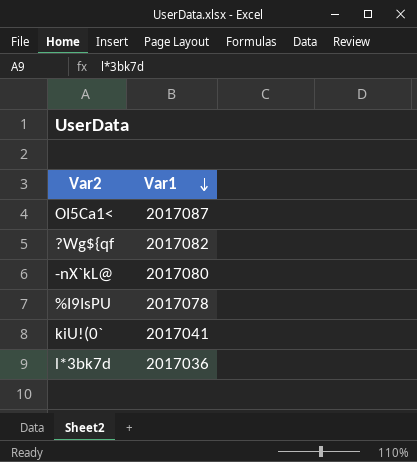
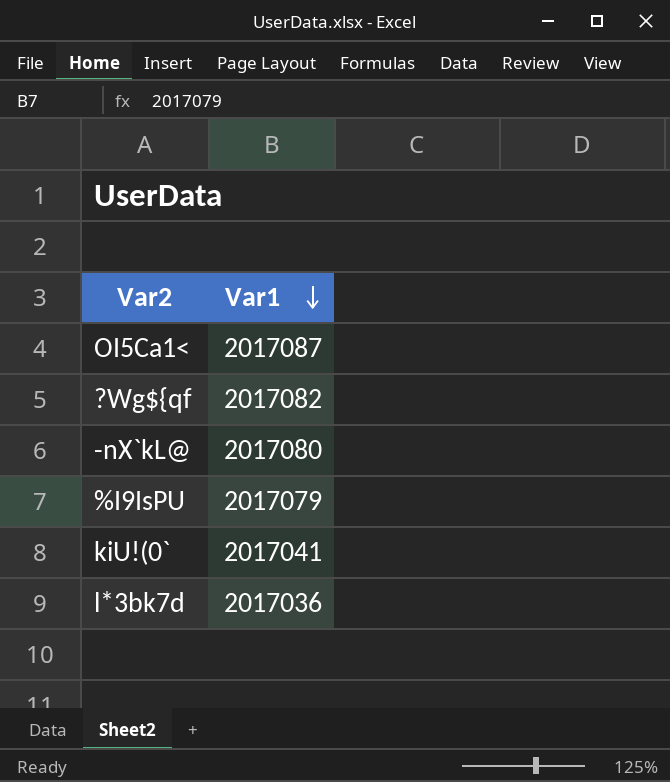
%I9IsPU | Var1: 2017078 -> 2017079

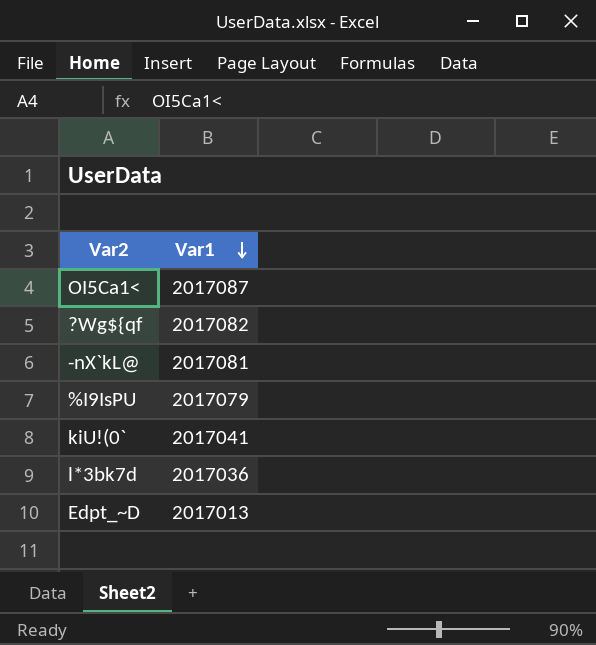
-nX`kL@ | Var1: 2017080 -> 2017081
row Edpt_~D: none -> 2017013

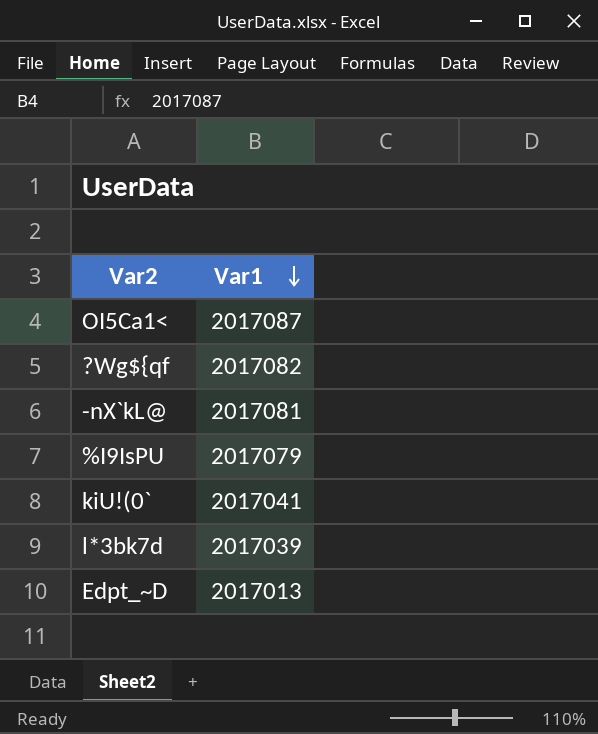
l*3bk7d | Var1: 2017036 -> 2017039

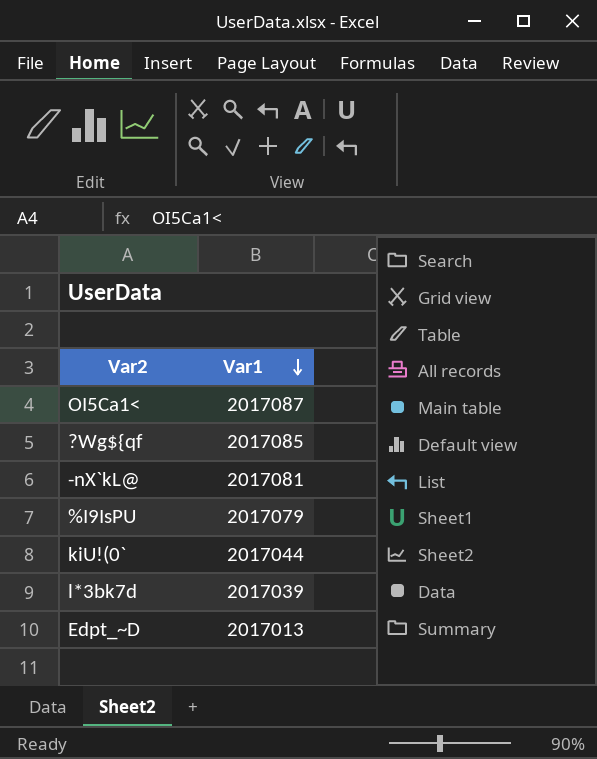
?Wg${qf | Var1: 2017082 -> 2017085
kiU!(0` | Var1: 2017041 -> 2017044

